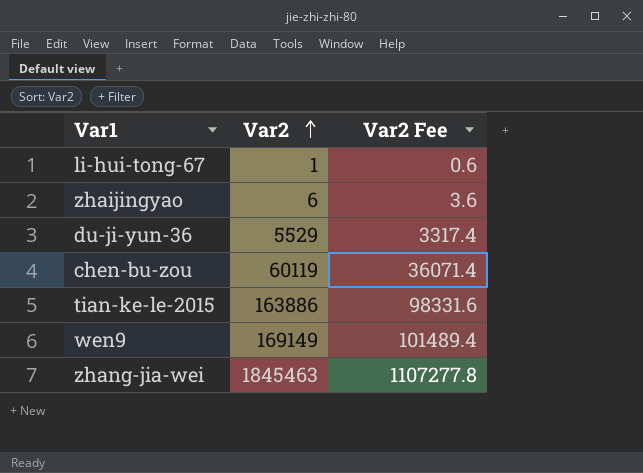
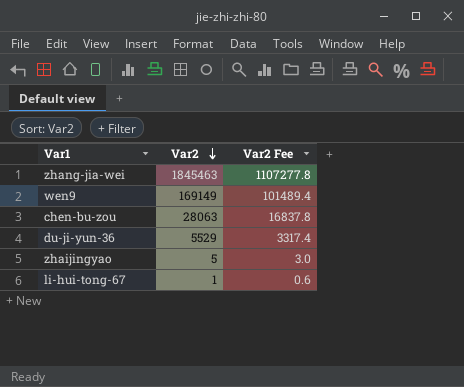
row order: Var2 ascending -> Var2 descending
row tian-ke-le-2015: 163886 | 98331.6 -> none
chen-bu-zou | Var2: 60119 -> 28063
chen-bu-zou | Var2 Fee: 36071.4 -> 16837.8
zhaijingyao | Var2: 6 -> 5
zhaijingyao | Var2 Fee: 3.6 -> 3.0

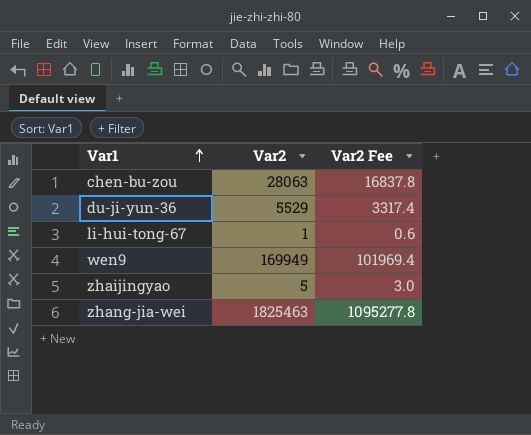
row order: Var2 descending -> Var1 ascending
wen9 | Var2: 169149 -> 169949
wen9 | Var2 Fee: 101489.4 -> 101969.4
zhang-jia-wei | Var2: 1845463 -> 1825463
zhang-jia-wei | Var2 Fee: 1107277.8 -> 1095277.8

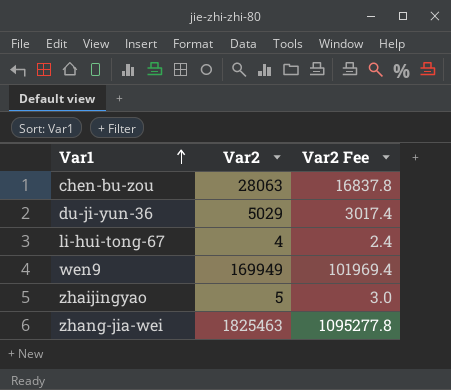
du-ji-yun-36 | Var2: 5529 -> 5029
du-ji-yun-36 | Var2 Fee: 3317.4 -> 3017.4
li-hui-tong-67 | Var2: 1 -> 4
li-hui-tong-67 | Var2 Fee: 0.6 -> 2.4

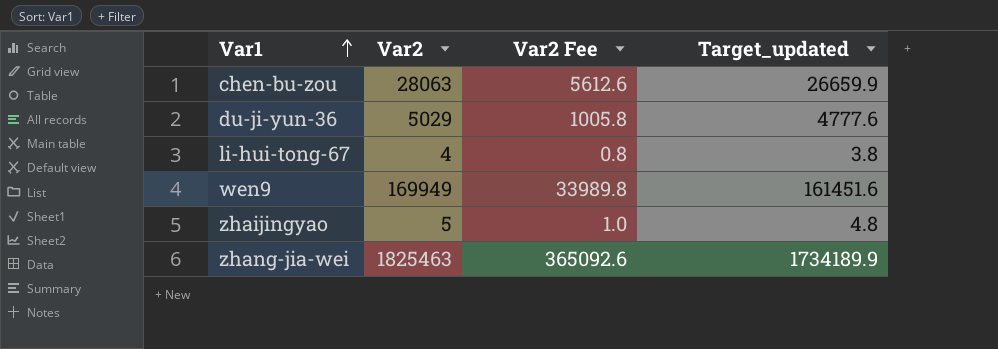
column Var2 Fee | formula: [Var2] * 0.6 -> [Var2] * 0.2
column Target_updated | formula: none -> [Var2] * 0.95

